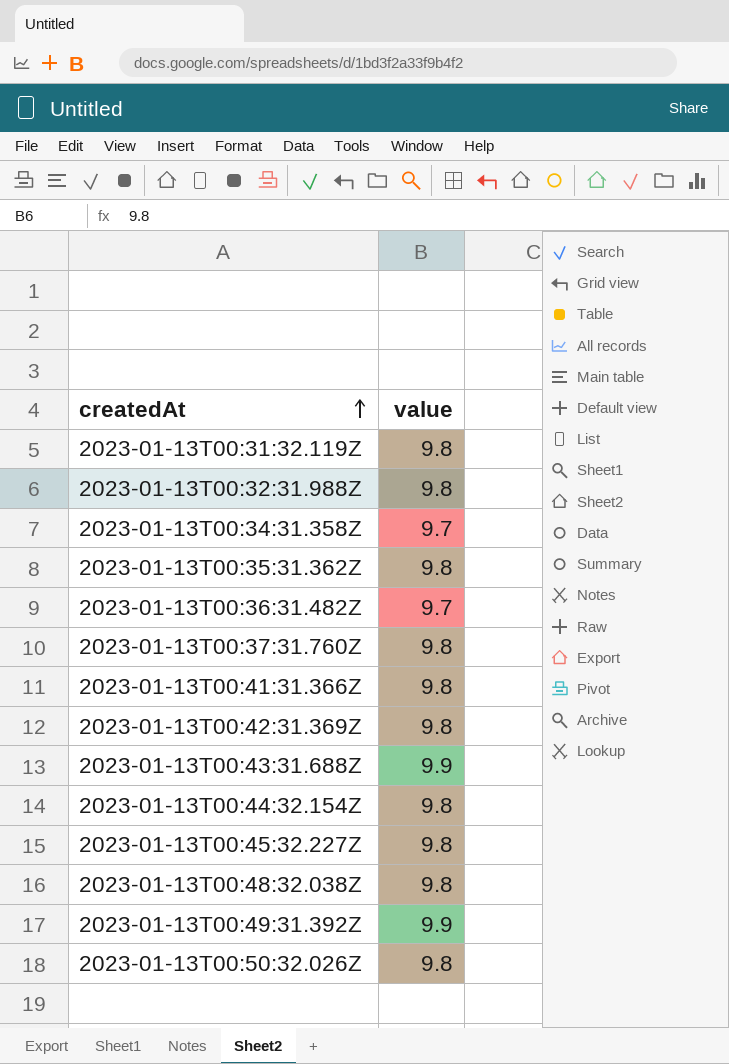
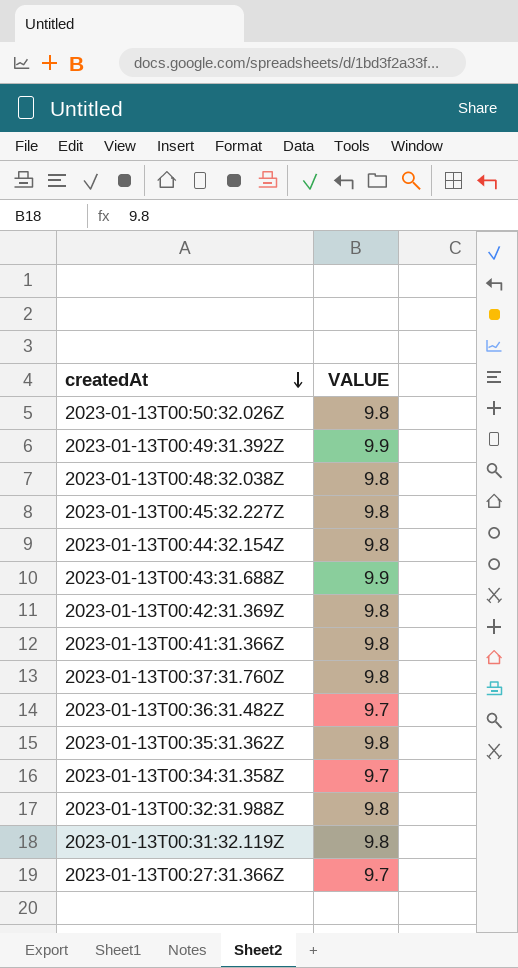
row order: createdAt ascending -> createdAt descending
column name: value -> VALUE
row 2023-01-13T00:27:31.366Z: none -> 9.7

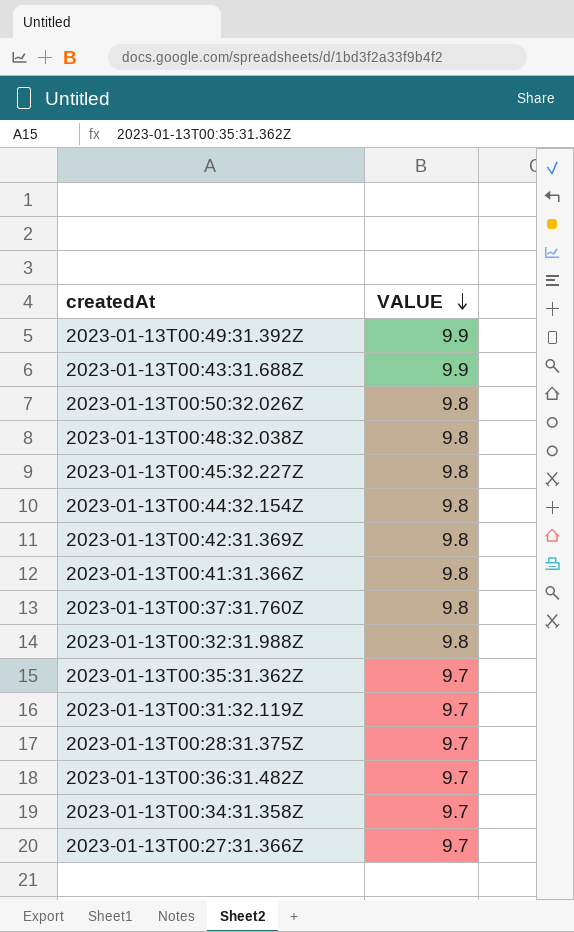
row order: createdAt descending -> VALUE descending
2023-01-13T00:35:31.362Z | VALUE: 9.8 -> 9.7
2023-01-13T00:31:32.119Z | VALUE: 9.8 -> 9.7
row 2023-01-13T00:28:31.375Z: none -> 9.7

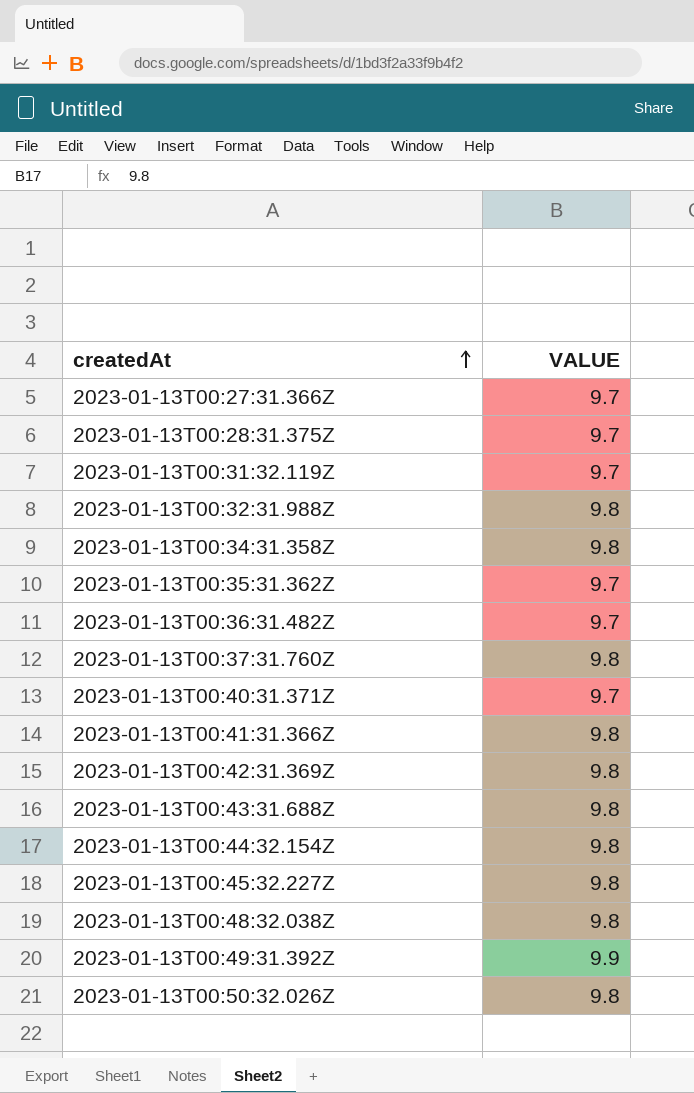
row order: VALUE descending -> createdAt ascending
2023-01-13T00:34:31.358Z | VALUE: 9.7 -> 9.8
row 2023-01-13T00:40:31.371Z: none -> 9.7
2023-01-13T00:43:31.688Z | VALUE: 9.9 -> 9.8

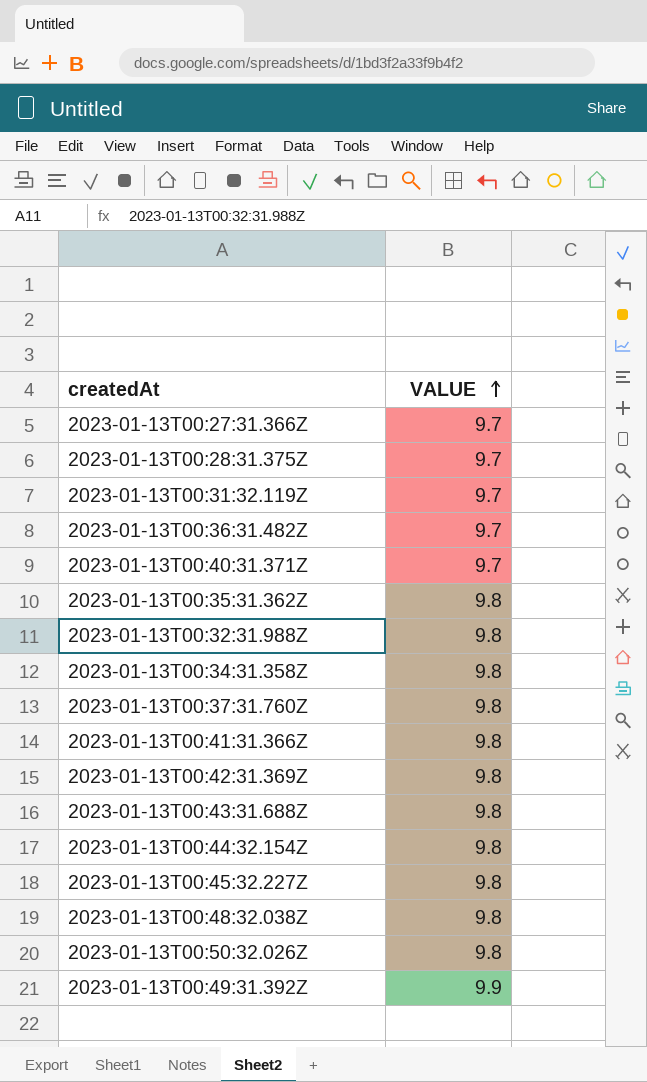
row order: createdAt ascending -> VALUE ascending
2023-01-13T00:35:31.362Z | VALUE: 9.7 -> 9.8

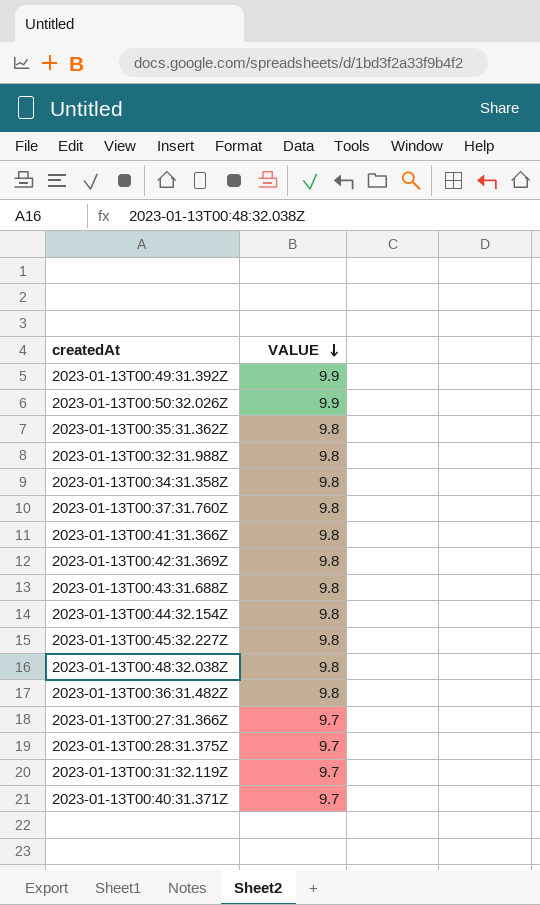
row order: VALUE ascending -> VALUE descending
2023-01-13T00:50:32.026Z | VALUE: 9.8 -> 9.9
2023-01-13T00:36:31.482Z | VALUE: 9.7 -> 9.8

